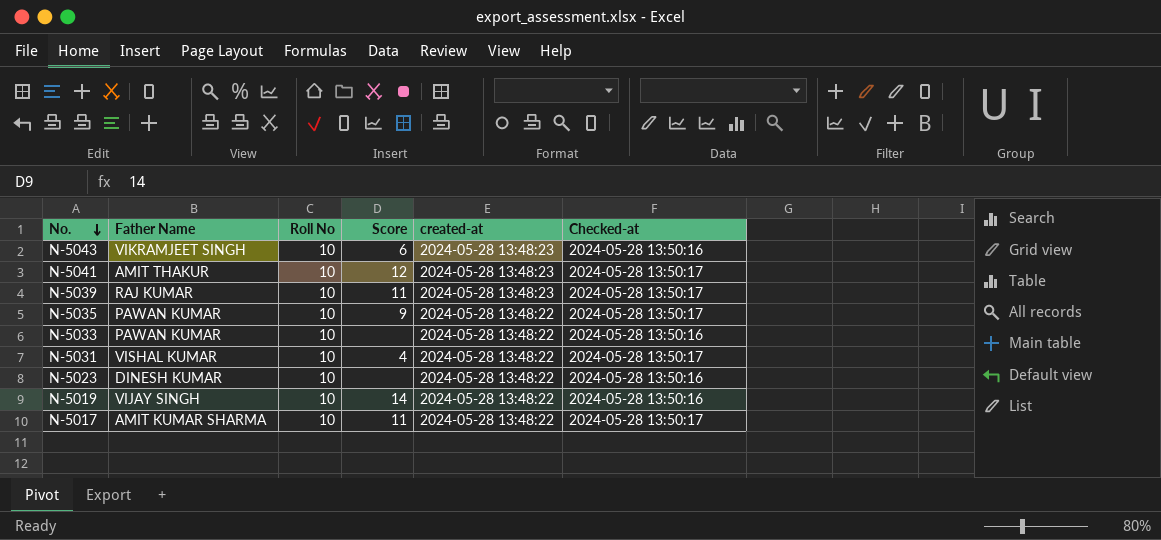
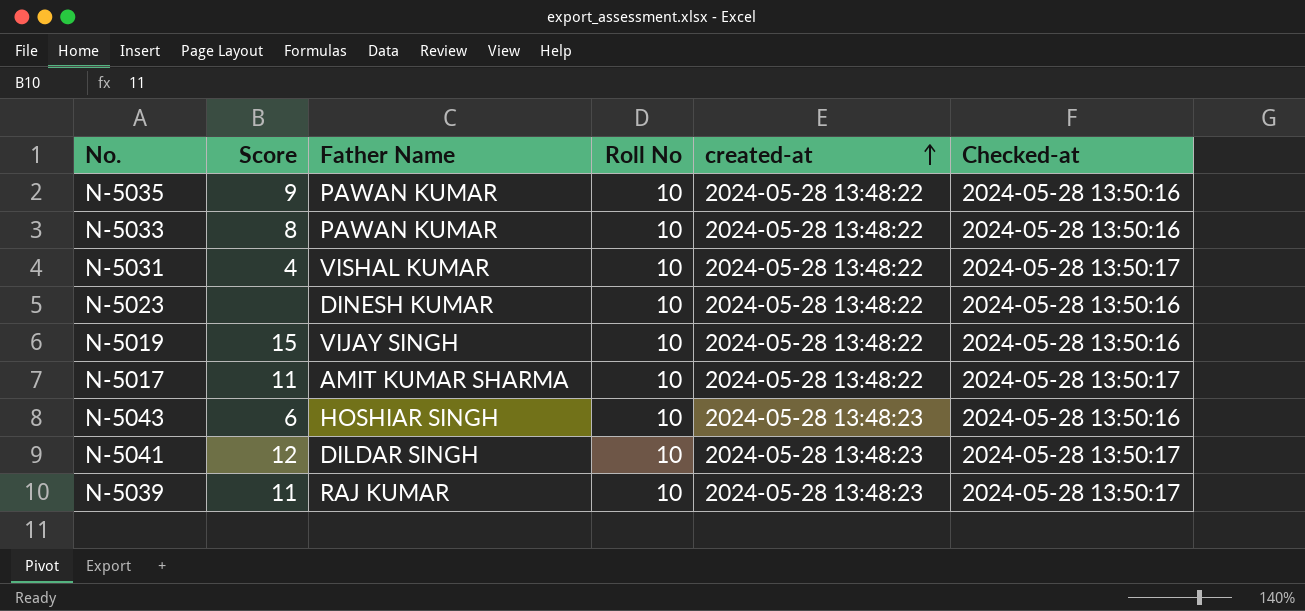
row order: No. descending -> created-at ascending
column Score | position: 4 -> 2
N-5035 | Checked-at: 2024-05-28 13:50:17 -> 2024-05-28 13:50:16
N-5033 | Score: none -> 8
N-5019 | Score: 14 -> 15
N-5043 | Father Name: VIKRAMJEET SINGH -> HOSHIAR SINGH
N-5041 | Father Name: AMIT THAKUR -> DILDAR SINGH

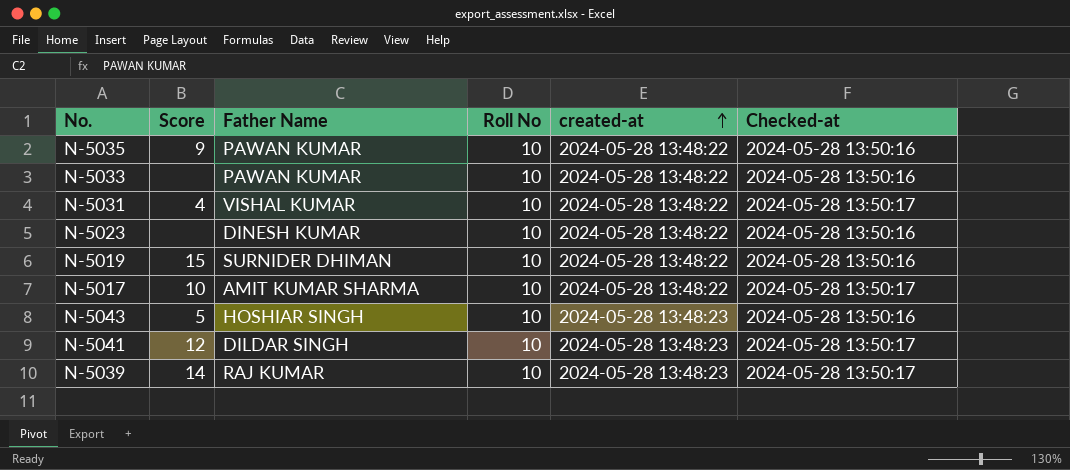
N-5033 | Score: 8 -> none
N-5019 | Father Name: VIJAY SINGH -> SURNIDER DHIMAN
N-5017 | Score: 11 -> 10
N-5043 | Score: 6 -> 5
N-5039 | Score: 11 -> 14

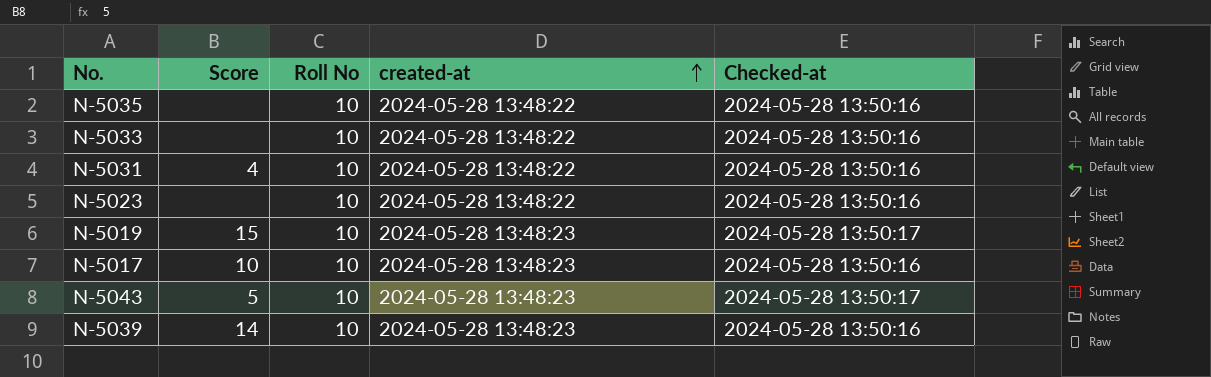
column Father Name | position: 3 -> none
row N-5041: 12 | DILDAR SINGH | 10 | 2024-05-28 13:48:23 | 2024-05-28 13:50:17 -> none
N-5035 | Score: 9 -> none
N-5031 | Checked-at: 2024-05-28 13:50:17 -> 2024-05-28 13:50:16
N-5019 | created-at: 2024-05-28 13:48:22 -> 2024-05-28 13:48:23
N-5019 | Checked-at: 2024-05-28 13:50:16 -> 2024-05-28 13:50:17
N-5017 | created-at: 2024-05-28 13:48:22 -> 2024-05-28 13:48:23
N-5017 | Checked-at: 2024-05-28 13:50:17 -> 2024-05-28 13:50:16
N-5043 | Checked-at: 2024-05-28 13:50:16 -> 2024-05-28 13:50:17
N-5039 | Checked-at: 2024-05-28 13:50:17 -> 2024-05-28 13:50:16

